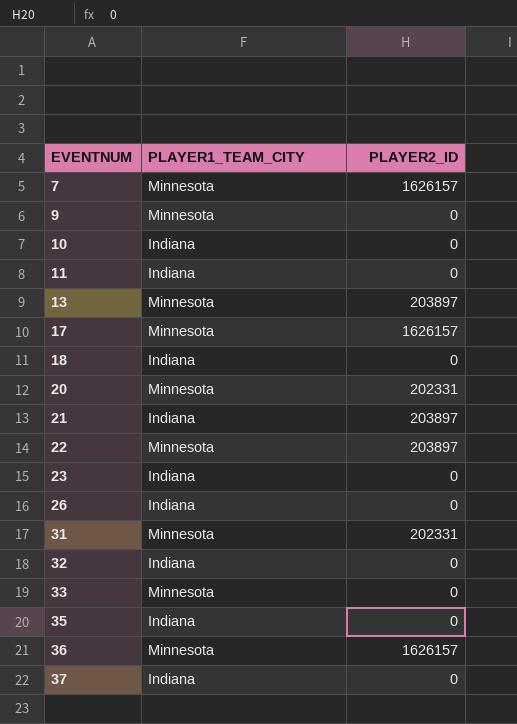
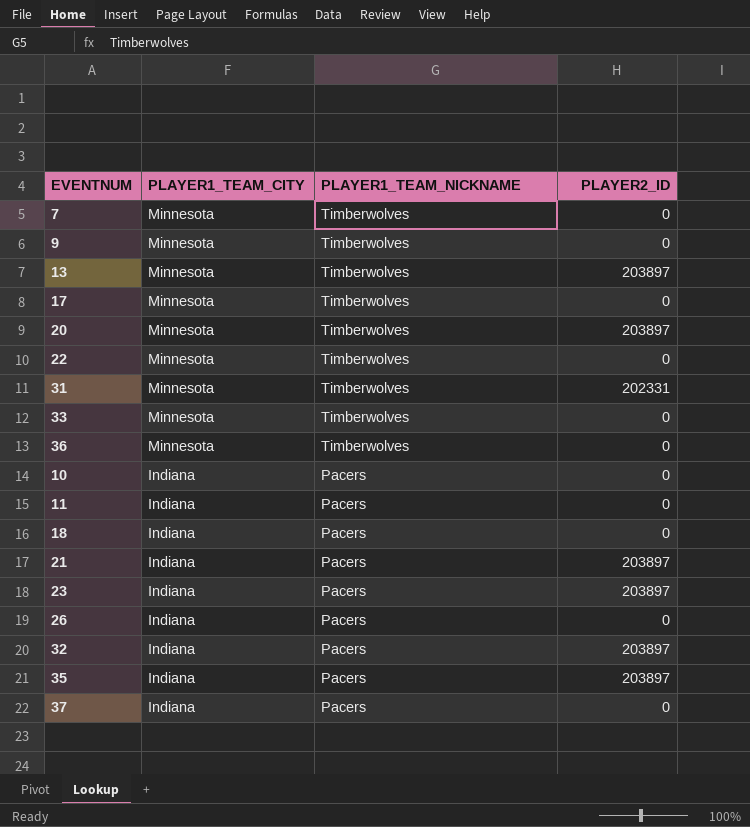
row order: EVENTNUM ascending -> PLAYER1_TEAM_CITY descending
column PLAYER1_TEAM_NICKNAME | position: none -> 3
7 | PLAYER2_ID: 1626157 -> 0
17 | PLAYER2_ID: 1626157 -> 0
20 | PLAYER2_ID: 202331 -> 203897
22 | PLAYER2_ID: 203897 -> 0
36 | PLAYER2_ID: 1626157 -> 0
23 | PLAYER2_ID: 0 -> 203897
32 | PLAYER2_ID: 0 -> 203897
35 | PLAYER2_ID: 0 -> 203897

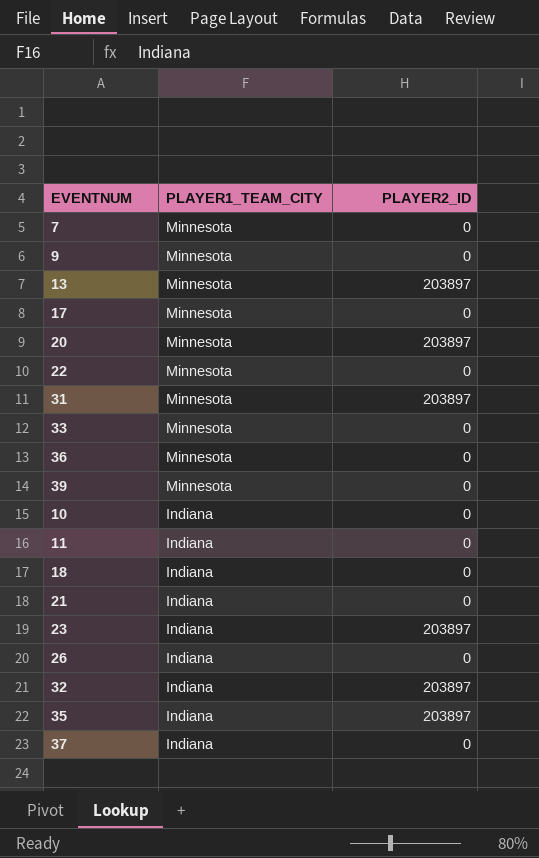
column PLAYER1_TEAM_NICKNAME | position: 3 -> none
31 | PLAYER2_ID: 202331 -> 203897
row 39: none -> Minnesota | 0
21 | PLAYER2_ID: 203897 -> 0

